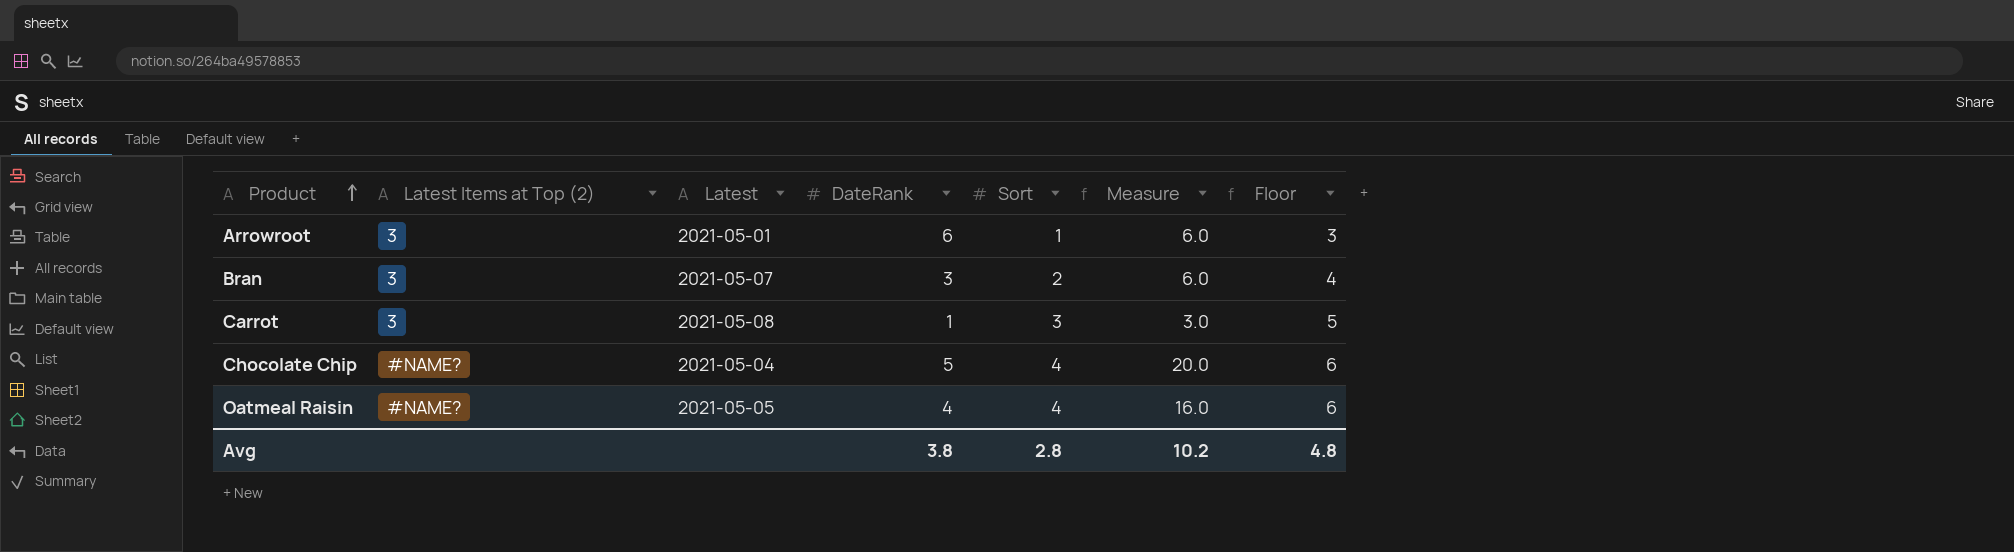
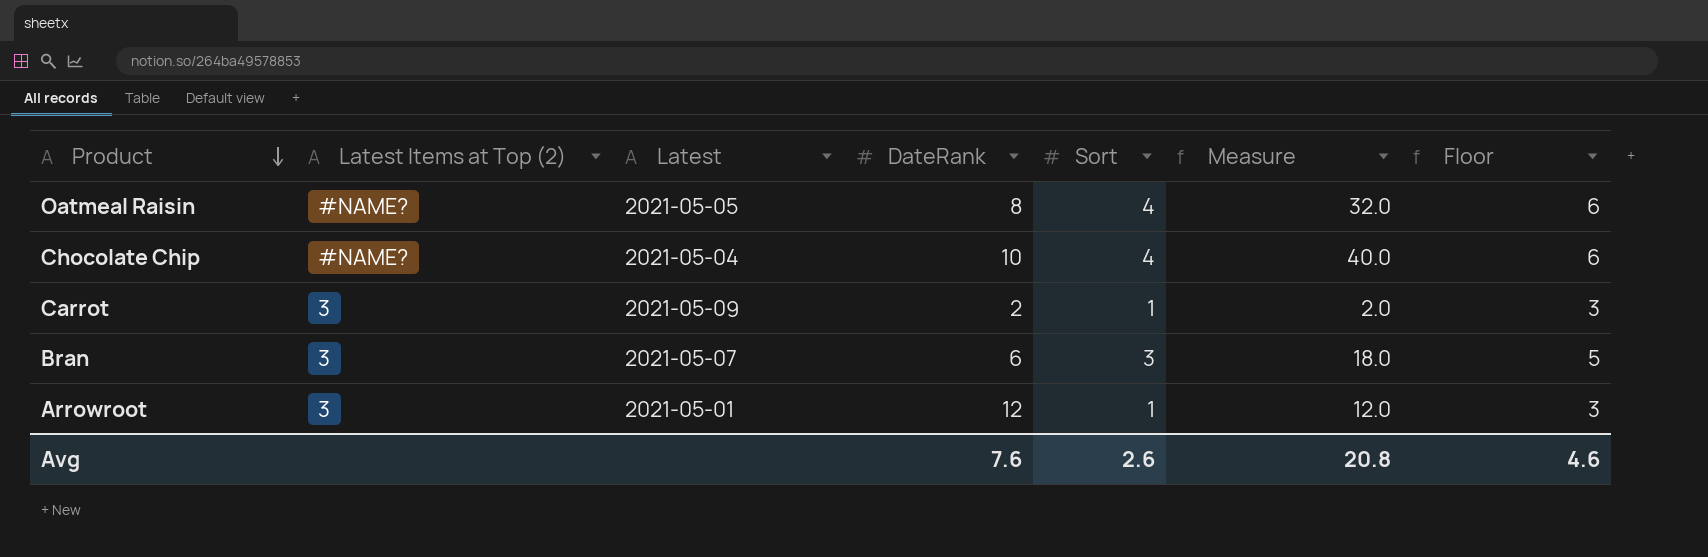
row order: Product ascending -> Product descending
Oatmeal Raisin | DateRank: 4 -> 8
Oatmeal Raisin | Measure: 16.0 -> 32.0
Chocolate Chip | DateRank: 5 -> 10
Chocolate Chip | Measure: 20.0 -> 40.0
Carrot | Latest: 2021-05-08 -> 2021-05-09
Carrot | DateRank: 1 -> 2
Carrot | Sort: 3 -> 1
Carrot | Measure: 3.0 -> 2.0
Carrot | Floor: 5 -> 3
Bran | DateRank: 3 -> 6
Bran | Sort: 2 -> 3
Bran | Measure: 6.0 -> 18.0
Bran | Floor: 4 -> 5
Arrowroot | DateRank: 6 -> 12
Arrowroot | Measure: 6.0 -> 12.0
Avg | DateRank: 3.8 -> 7.6
Avg | Sort: 2.8 -> 2.6
Avg | Measure: 10.2 -> 20.8
Avg | Floor: 4.8 -> 4.6

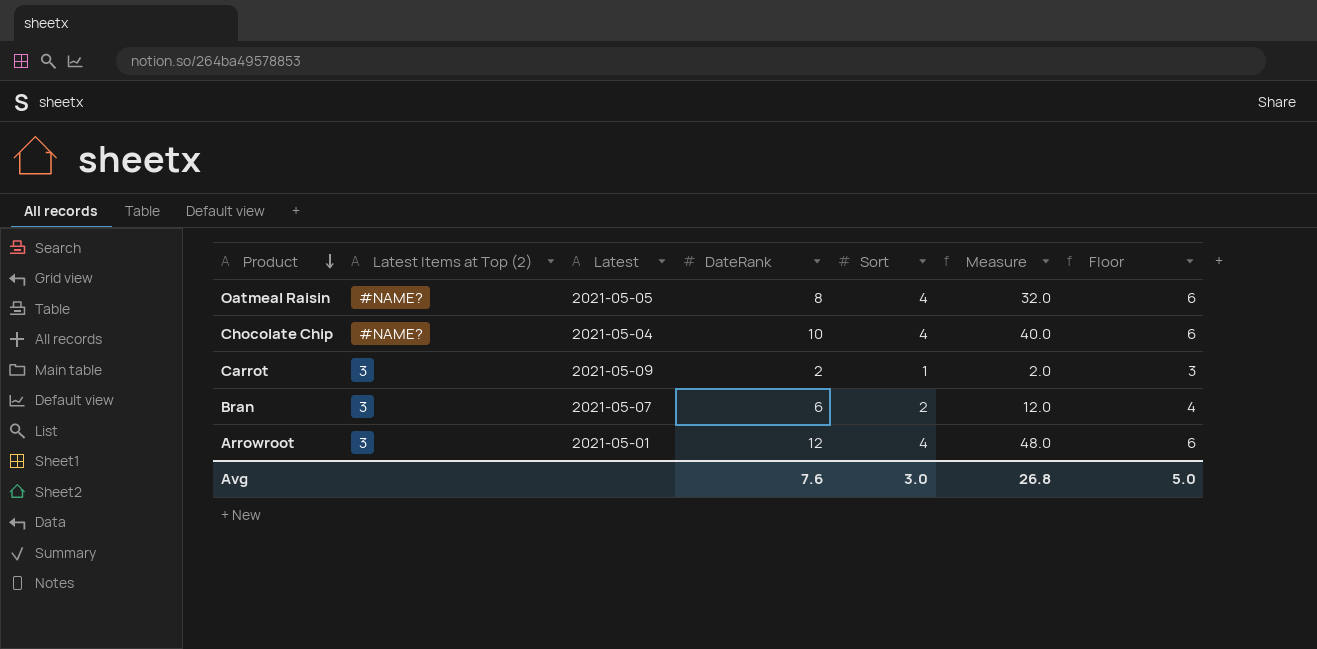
Bran | Sort: 3 -> 2
Bran | Measure: 18.0 -> 12.0
Bran | Floor: 5 -> 4
Arrowroot | Sort: 1 -> 4
Arrowroot | Measure: 12.0 -> 48.0
Arrowroot | Floor: 3 -> 6
Avg | Sort: 2.6 -> 3.0
Avg | Measure: 20.8 -> 26.8
Avg | Floor: 4.6 -> 5.0

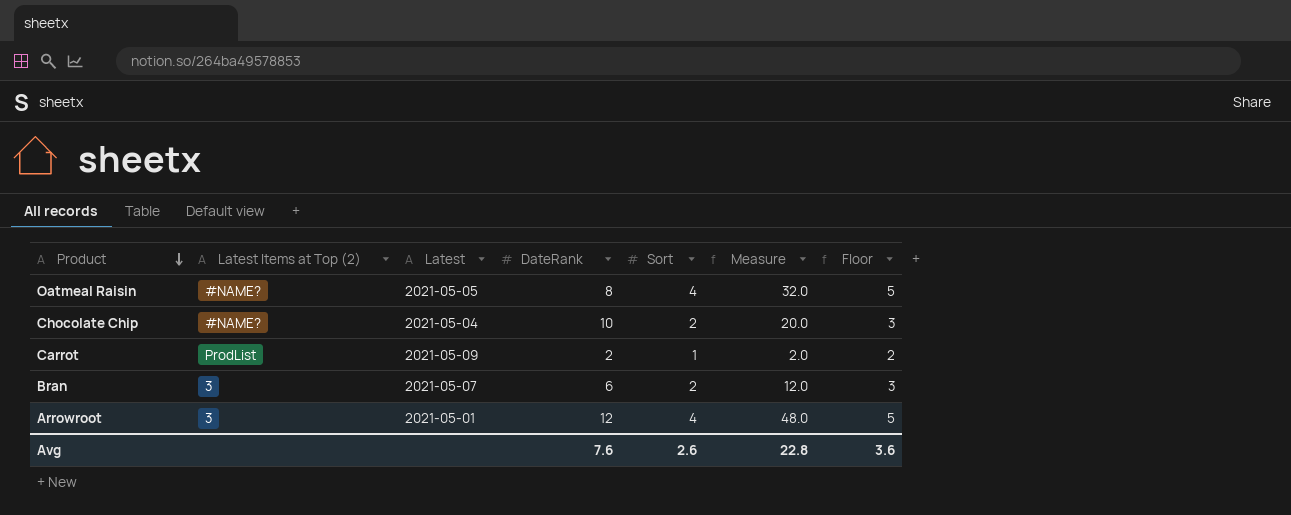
column Floor | formula: [Sort] + 2 -> [Sort] + 1
Chocolate Chip | Sort: 4 -> 2
Chocolate Chip | Measure: 40.0 -> 20.0
Carrot | Latest Items at Top (2): 3 -> ProdList
Avg | Sort: 3.0 -> 2.6
Avg | Measure: 26.8 -> 22.8
Avg | Floor: 5.0 -> 3.6

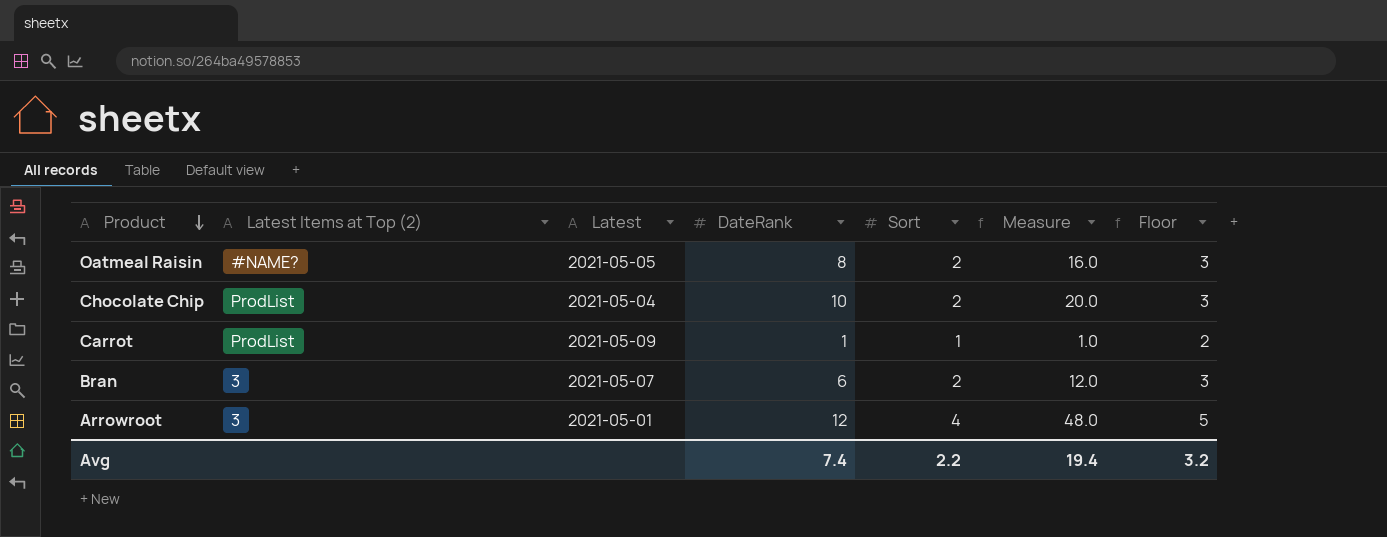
Oatmeal Raisin | Sort: 4 -> 2
Oatmeal Raisin | Measure: 32.0 -> 16.0
Oatmeal Raisin | Floor: 5 -> 3
Chocolate Chip | Latest Items at Top (2): #NAME? -> ProdList
Carrot | DateRank: 2 -> 1
Carrot | Measure: 2.0 -> 1.0
Avg | DateRank: 7.6 -> 7.4
Avg | Sort: 2.6 -> 2.2
Avg | Measure: 22.8 -> 19.4
Avg | Floor: 3.6 -> 3.2

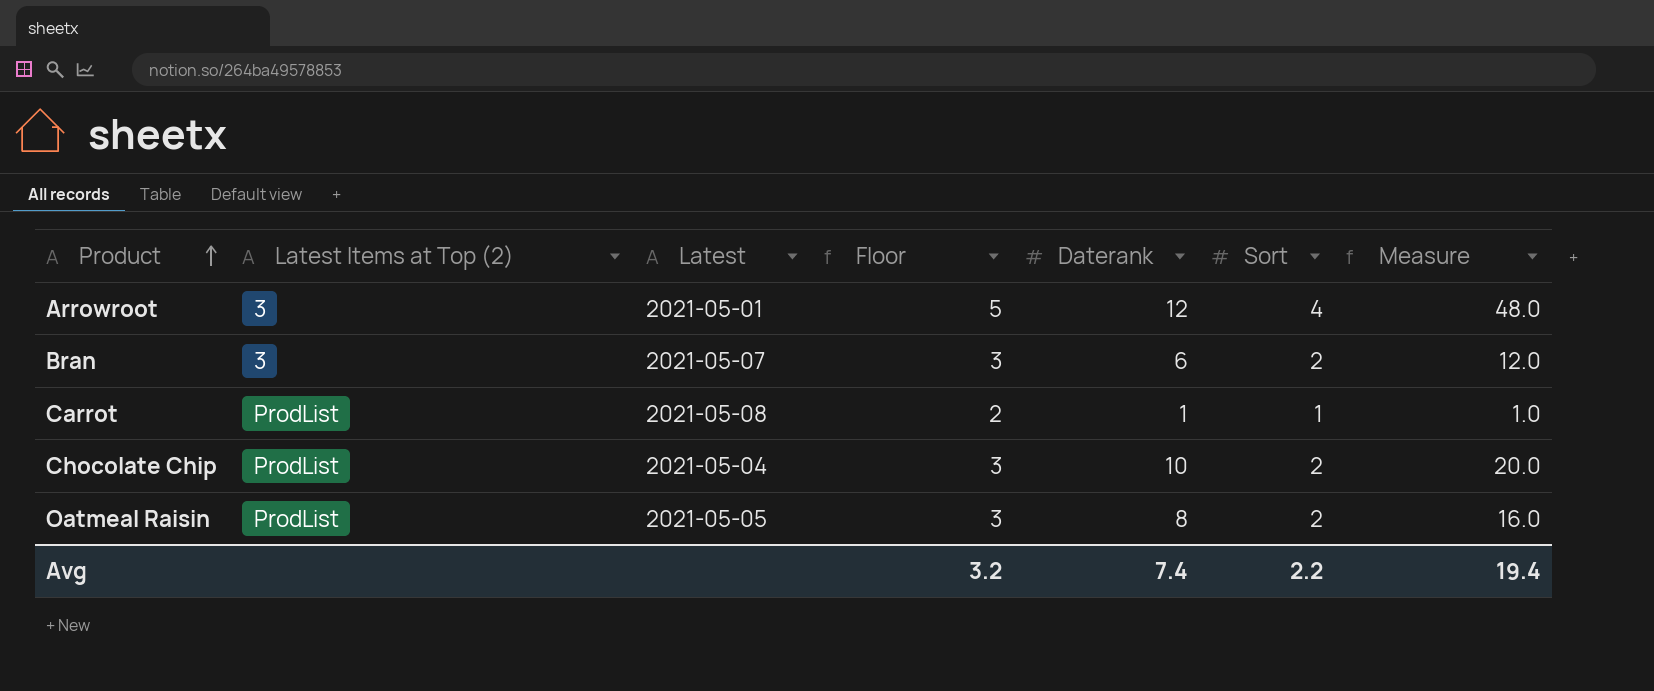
row order: Product descending -> Product ascending
column Floor | position: 7 -> 4
column name: DateRank -> Daterank
Carrot | Latest: 2021-05-09 -> 2021-05-08
Oatmeal Raisin | Latest Items at Top (2): #NAME? -> ProdList

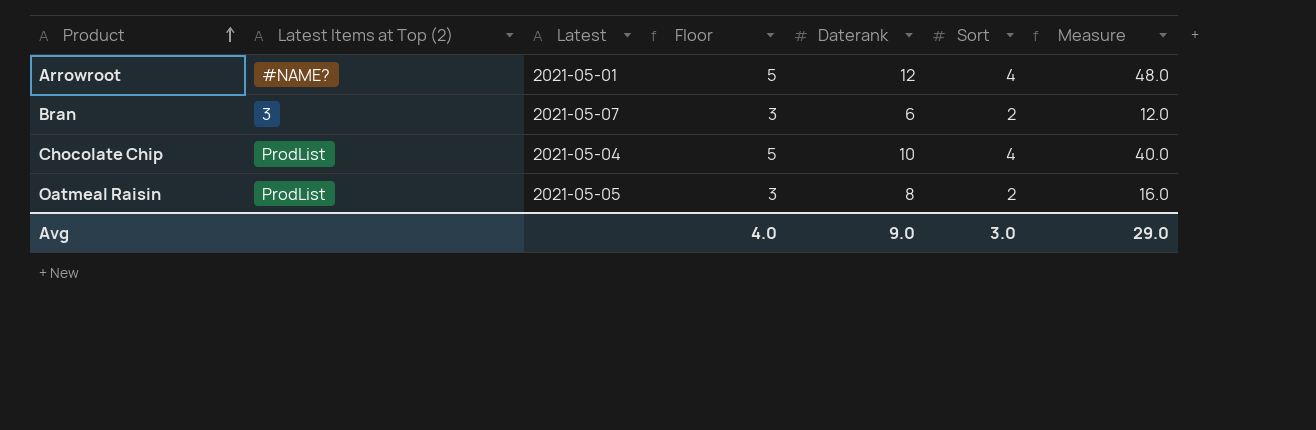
row Carrot: ProdList | 2021-05-08 | 2 | 1 | 1 | 1.0 -> none
Arrowroot | Latest Items at Top (2): 3 -> #NAME?
Chocolate Chip | Floor: 3 -> 5
Chocolate Chip | Sort: 2 -> 4
Chocolate Chip | Measure: 20.0 -> 40.0
Avg | Floor: 3.2 -> 4.0
Avg | Daterank: 7.4 -> 9.0
Avg | Sort: 2.2 -> 3.0
Avg | Measure: 19.4 -> 29.0

